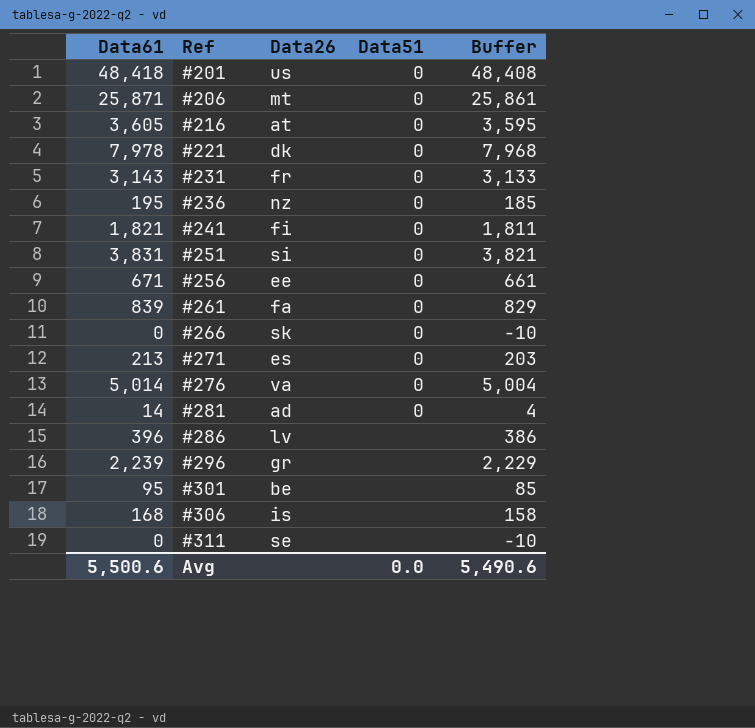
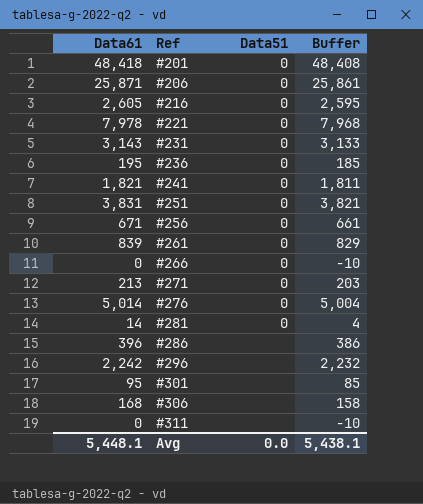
column Data26 | position: 3 -> none
#216 | Data61: 3,605 -> 2,605
#216 | Buffer: 3,595 -> 2,595
#296 | Data61: 2,239 -> 2,242
#296 | Buffer: 2,229 -> 2,232
Avg | Data61: 5,500.6 -> 5,448.1
Avg | Buffer: 5,490.6 -> 5,438.1

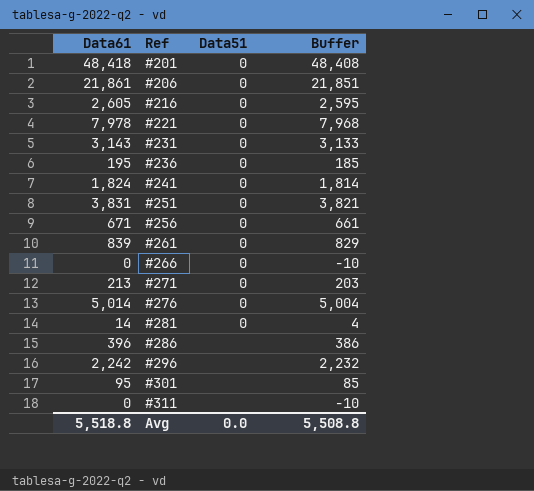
row #306: 168 | none | 158 -> none
#206 | Data61: 25,871 -> 21,861
#206 | Buffer: 25,861 -> 21,851
#241 | Data61: 1,821 -> 1,824
#241 | Buffer: 1,811 -> 1,814
Avg | Data61: 5,448.1 -> 5,518.8
Avg | Buffer: 5,438.1 -> 5,508.8

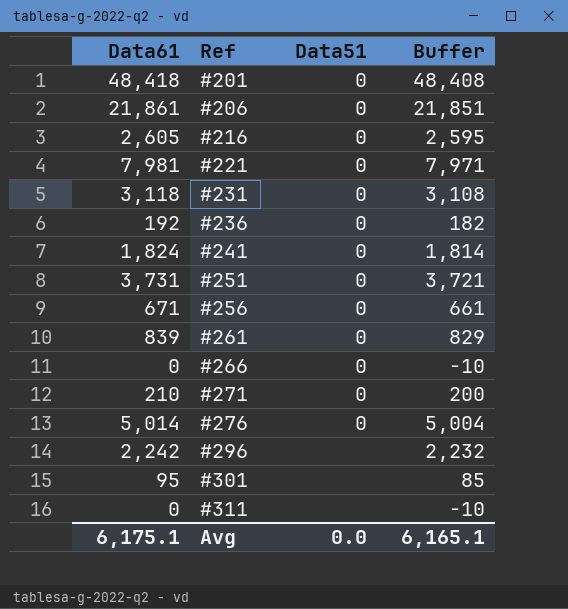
row #281: 14 | 0 | 4 -> none
row #286: 396 | none | 386 -> none
#221 | Data61: 7,978 -> 7,981
#221 | Buffer: 7,968 -> 7,971
#231 | Data61: 3,143 -> 3,118
#231 | Buffer: 3,133 -> 3,108
#236 | Data61: 195 -> 192
#236 | Buffer: 185 -> 182
#251 | Data61: 3,831 -> 3,731
#251 | Buffer: 3,821 -> 3,721
#271 | Data61: 213 -> 210
#271 | Buffer: 203 -> 200
Avg | Data61: 5,518.8 -> 6,175.1
Avg | Buffer: 5,508.8 -> 6,165.1

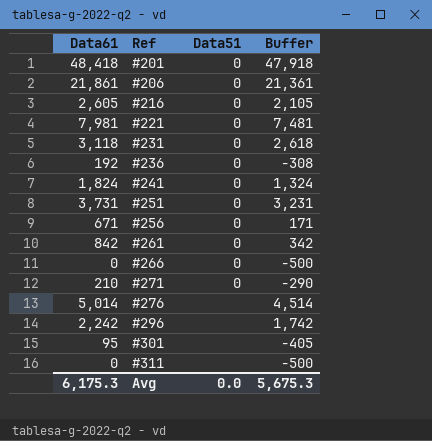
column Buffer | formula: [Data61] - 10 -> [Data61] - 500
#261 | Data61: 839 -> 842
#276 | Data51: 0 -> none
Avg | Data61: 6,175.1 -> 6,175.3
Avg | Buffer: 6,165.1 -> 5,675.3

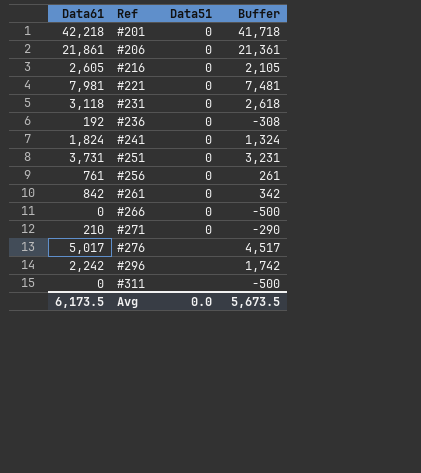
row #301: 95 | none | -405 -> none
#201 | Data61: 48,418 -> 42,218
#201 | Buffer: 47,918 -> 41,718
#256 | Data61: 671 -> 761
#256 | Buffer: 171 -> 261
#276 | Data61: 5,014 -> 5,017
#276 | Buffer: 4,514 -> 4,517
Avg | Data61: 6,175.3 -> 6,173.5
Avg | Buffer: 5,675.3 -> 5,673.5

